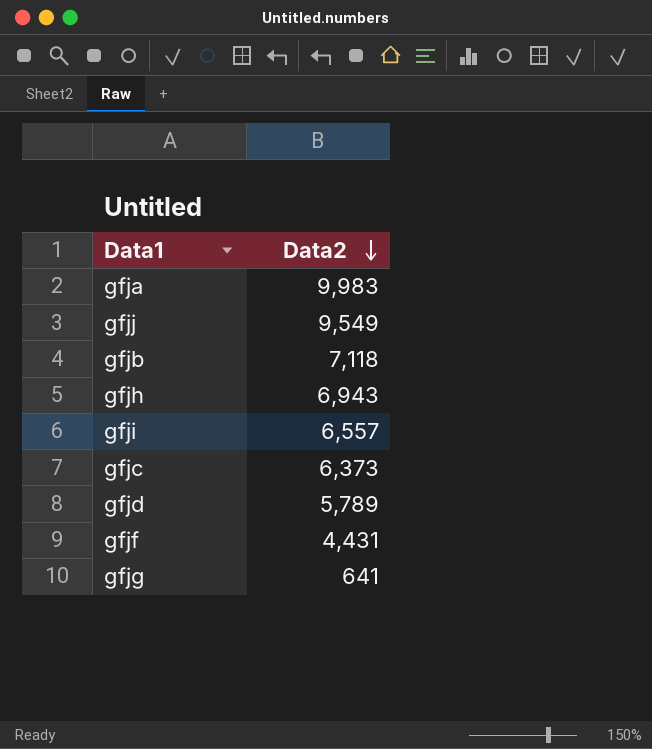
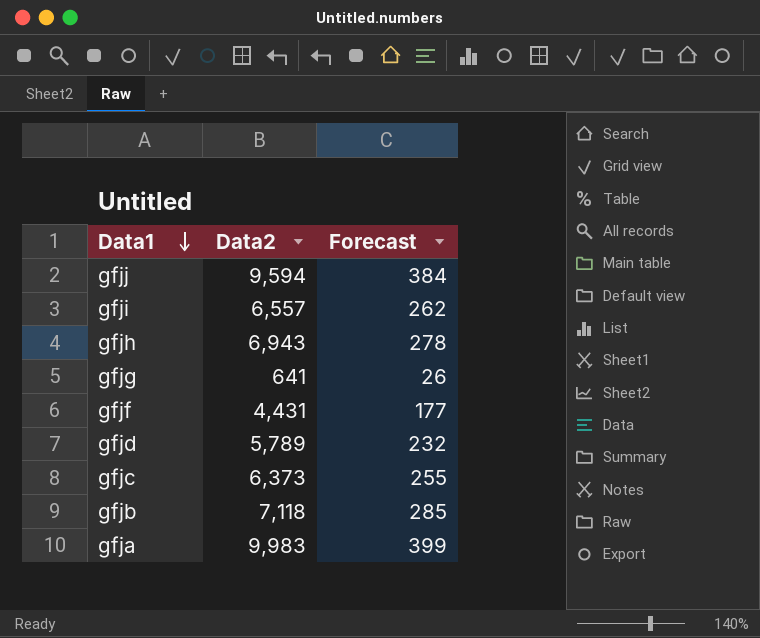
row order: Data2 descending -> Data1 descending
column Forecast | formula: none -> [Data2] * 0.04
gfjj | Data2: 9,549 -> 9,594

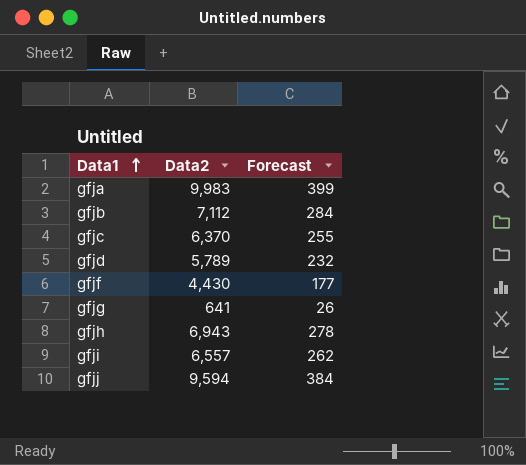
row order: Data1 descending -> Data1 ascending
gfjb | Data2: 7,118 -> 7,112
gfjb | Forecast: 285 -> 284
gfjc | Data2: 6,373 -> 6,370
gfjf | Data2: 4,431 -> 4,430

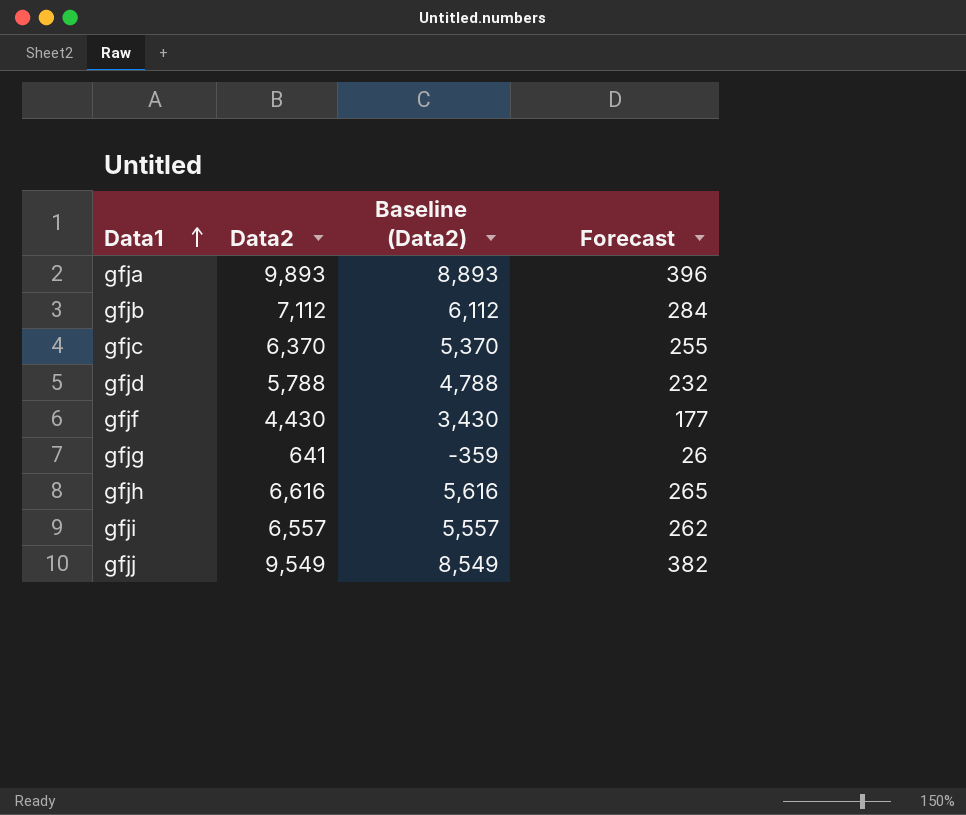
column Baseline (Data2) | formula: none -> [Data2] - 1000
gfja | Data2: 9,983 -> 9,893
gfja | Forecast: 399 -> 396
gfjd | Data2: 5,789 -> 5,788
gfjh | Data2: 6,943 -> 6,616
gfjh | Forecast: 278 -> 265
gfjj | Data2: 9,594 -> 9,549
gfjj | Forecast: 384 -> 382

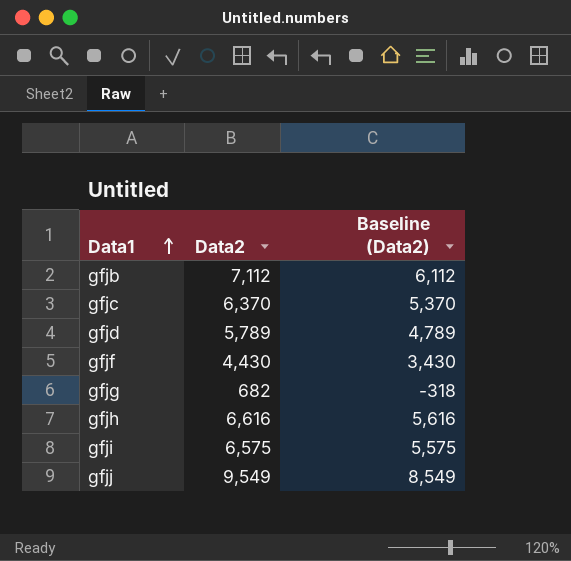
column Forecast | formula: [Data2] * 0.04 -> none
row gfja: 9,893 | 8,893 | 396 -> none
gfjd | Data2: 5,788 -> 5,789
gfjd | Baseline (Data2): 4,788 -> 4,789
gfjg | Data2: 641 -> 682
gfjg | Baseline (Data2): -359 -> -318
gfji | Data2: 6,557 -> 6,575
gfji | Baseline (Data2): 5,557 -> 5,575

